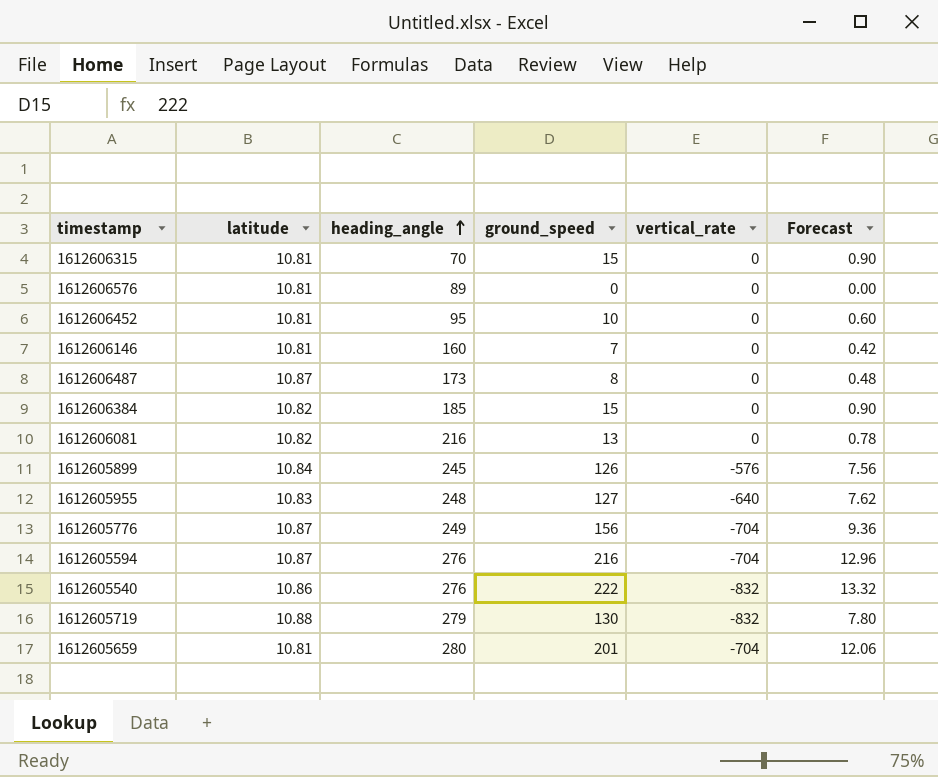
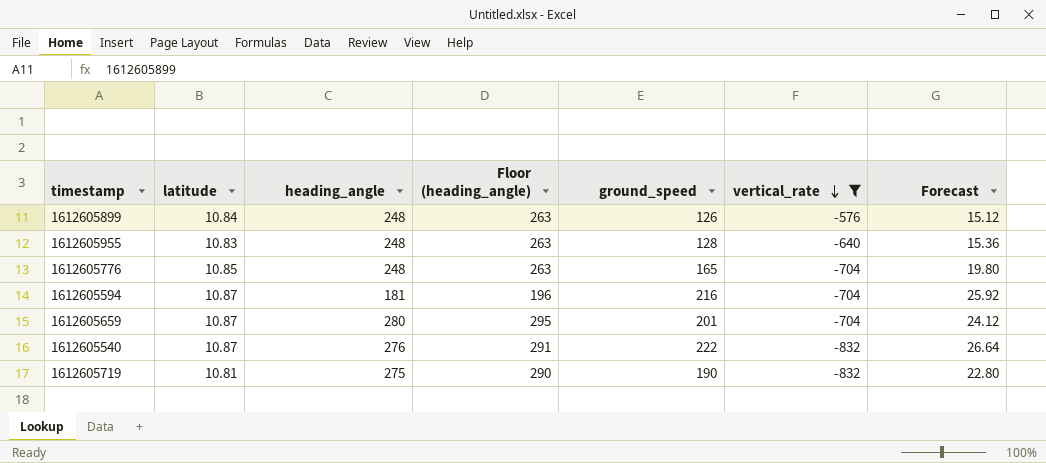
filter: none -> vertical_rate != 0
row order: heading_angle ascending -> vertical_rate descending
column Floor (heading_angle) | formula: none -> [heading_angle] + 15
column Forecast | formula: [ground_speed] * 0.06 -> [ground_speed] * 0.12
1612605899 | heading_angle: 245 -> 248
1612605955 | ground_speed: 127 -> 128
1612605776 | latitude: 10.87 -> 10.85
1612605776 | heading_angle: 249 -> 248
1612605776 | ground_speed: 156 -> 165
1612605594 | heading_angle: 276 -> 181
1612605659 | latitude: 10.81 -> 10.87
1612605540 | latitude: 10.86 -> 10.87
1612605719 | latitude: 10.88 -> 10.81
1612605719 | heading_angle: 279 -> 275
1612605719 | ground_speed: 130 -> 190

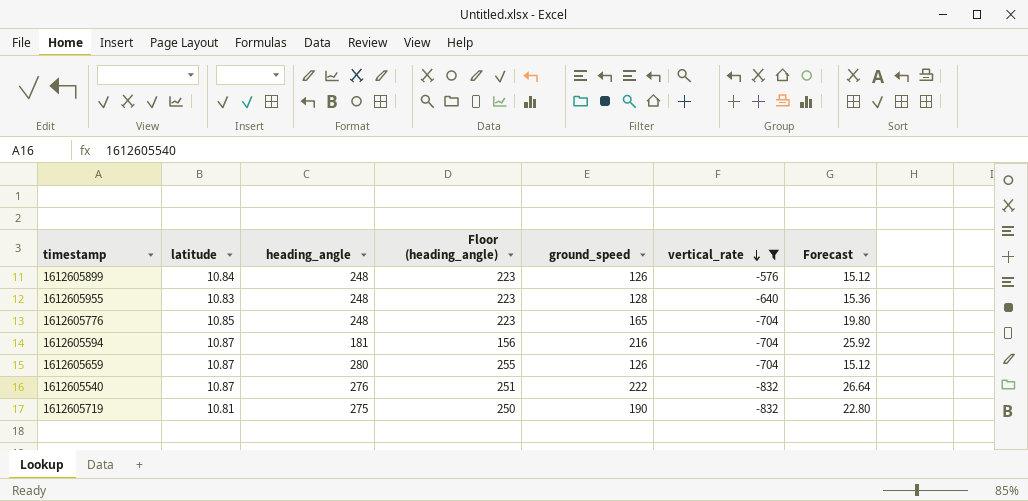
column Floor (heading_angle) | formula: [heading_angle] + 15 -> [heading_angle] - 25
1612605659 | ground_speed: 201 -> 126
1612605659 | Forecast: 24.12 -> 15.12

